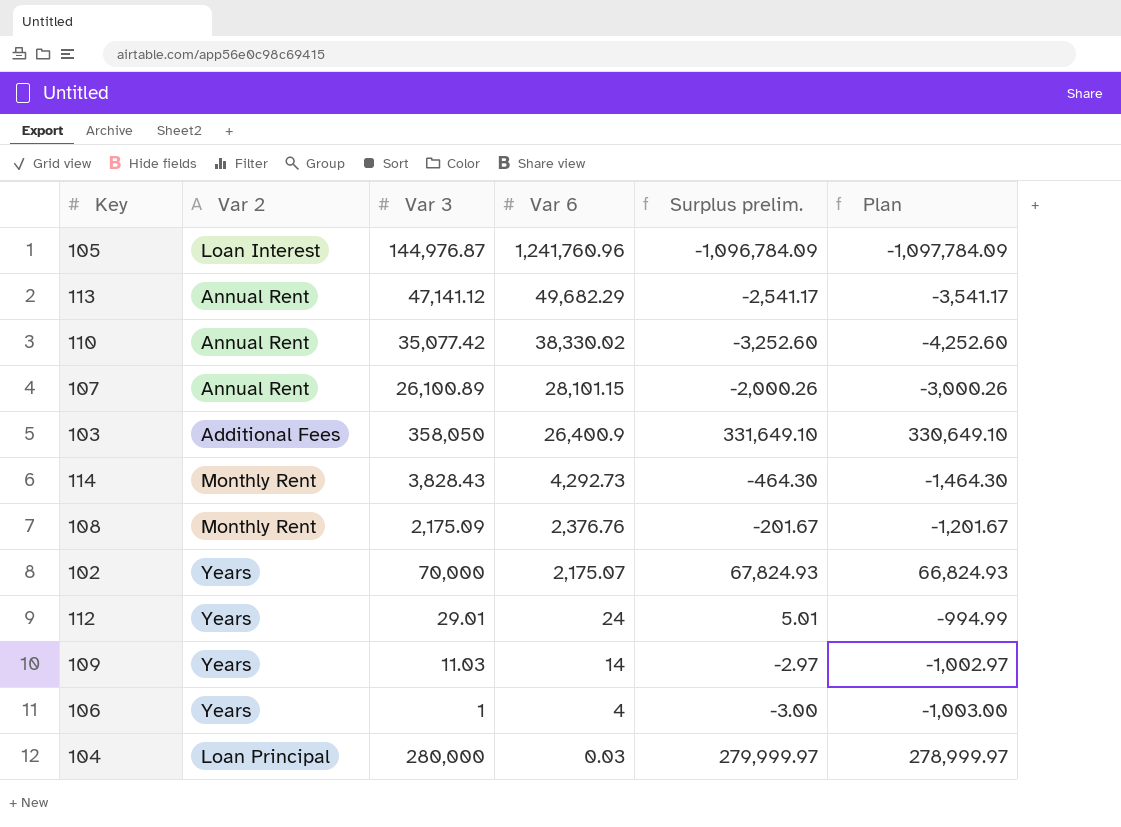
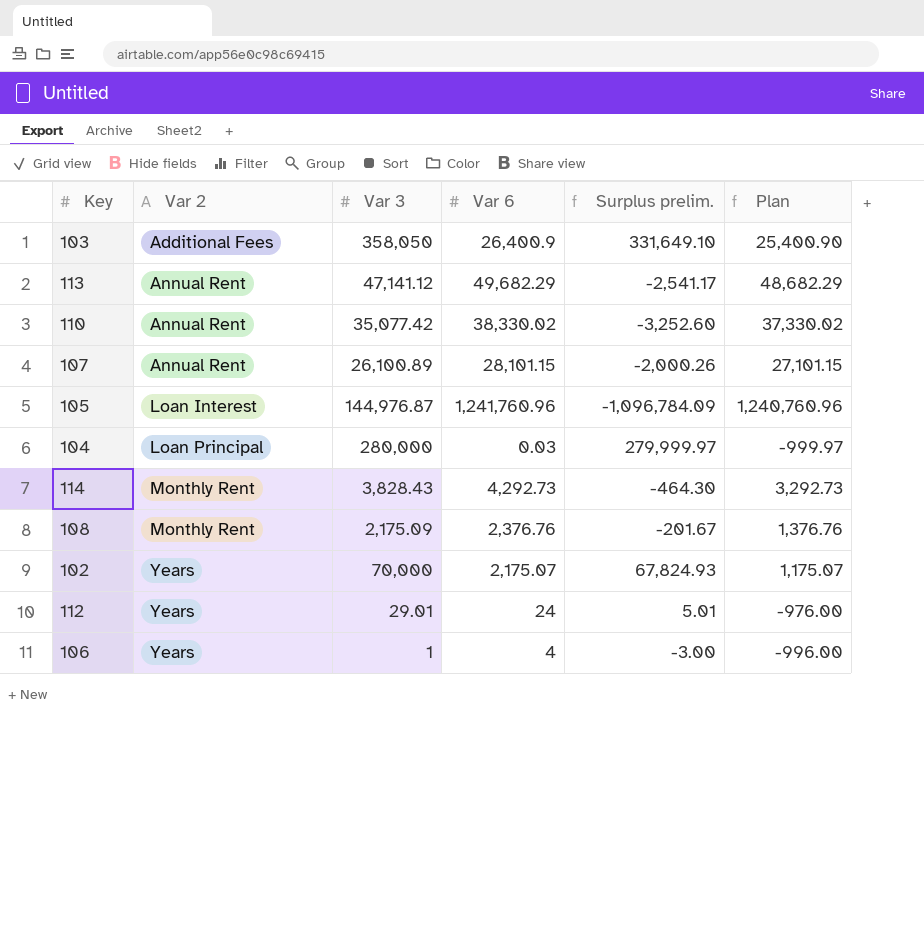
row order: Var 6 descending -> Var 2 ascending
column Plan | formula: [Surplus prelim.] - 1000 -> [Var 6] - 1000
row 109: Years | 11.03 | 14 | -2.97 | -1,002.97 -> none

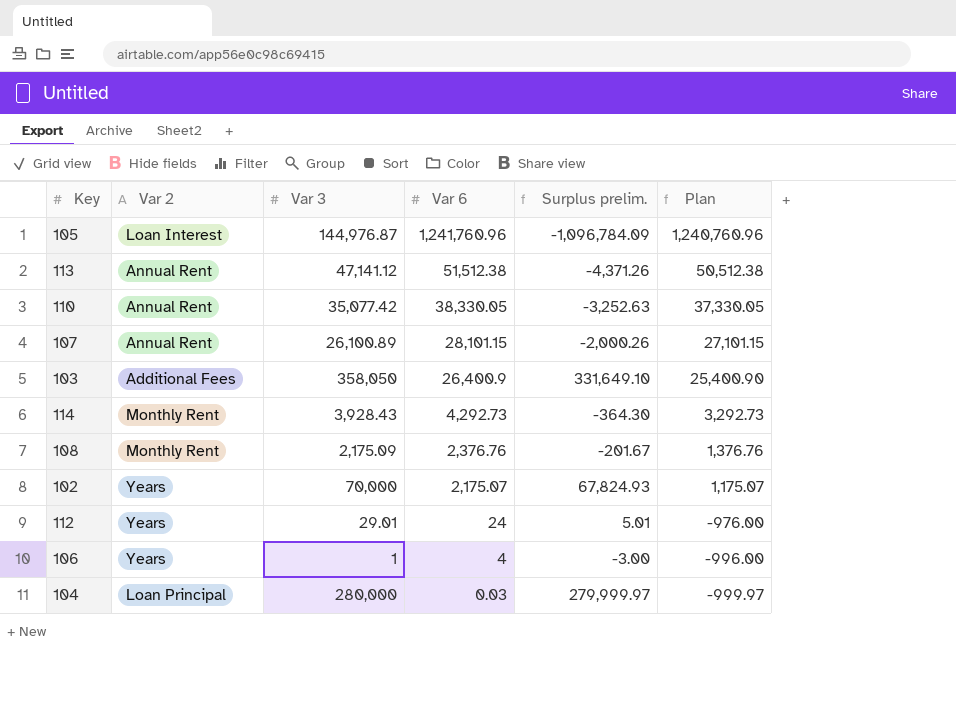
row order: Var 2 ascending -> Var 6 descending
113 | Var 6: 49,682.29 -> 51,512.38
113 | Surplus prelim.: -2,541.17 -> -4,371.26
113 | Plan: 48,682.29 -> 50,512.38
110 | Var 6: 38,330.02 -> 38,330.05
110 | Surplus prelim.: -3,252.60 -> -3,252.63
110 | Plan: 37,330.02 -> 37,330.05
114 | Var 3: 3,828.43 -> 3,928.43
114 | Surplus prelim.: -464.30 -> -364.30

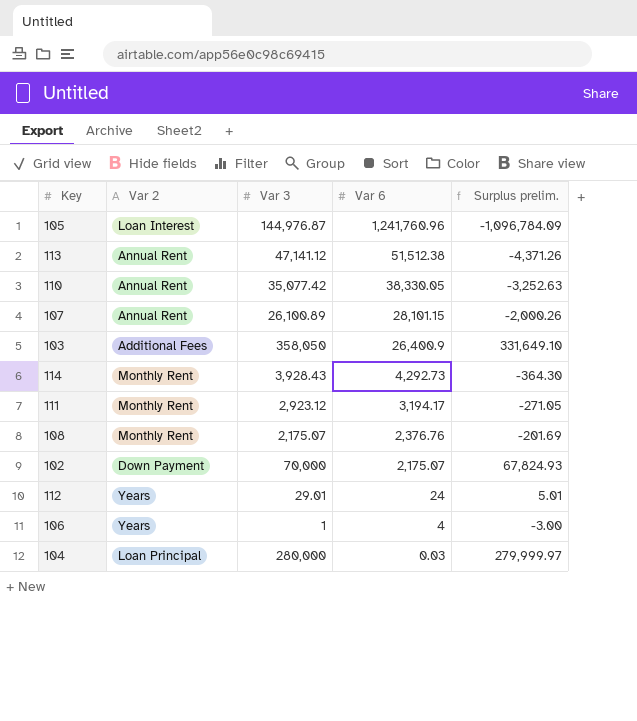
column Plan | formula: [Var 6] - 1000 -> none
row 111: none -> Monthly Rent | 2,923.12 | 3,194.17 | -271.05
108 | Var 3: 2,175.09 -> 2,175.07
108 | Surplus prelim.: -201.67 -> -201.69
102 | Var 2: Years -> Down Payment

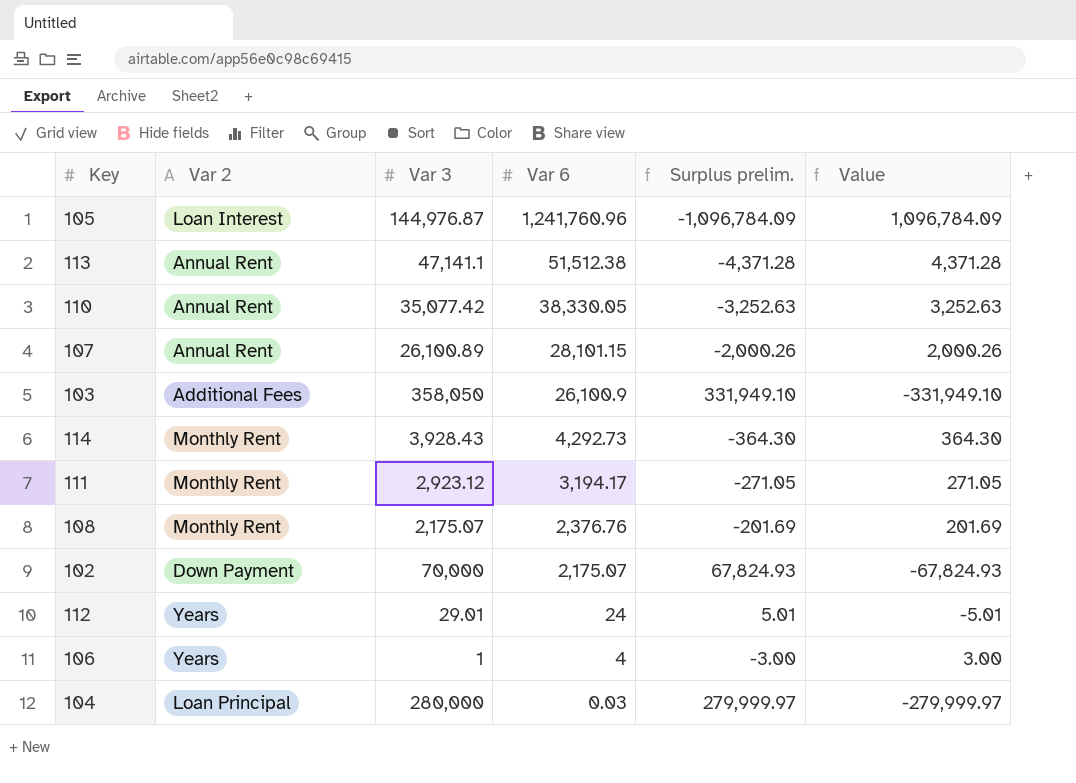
column Value | formula: none -> [Var 6] - [Var 3]
113 | Var 3: 47,141.12 -> 47,141.1
113 | Surplus prelim.: -4,371.26 -> -4,371.28
103 | Var 6: 26,400.9 -> 26,100.9
103 | Surplus prelim.: 331,649.10 -> 331,949.10

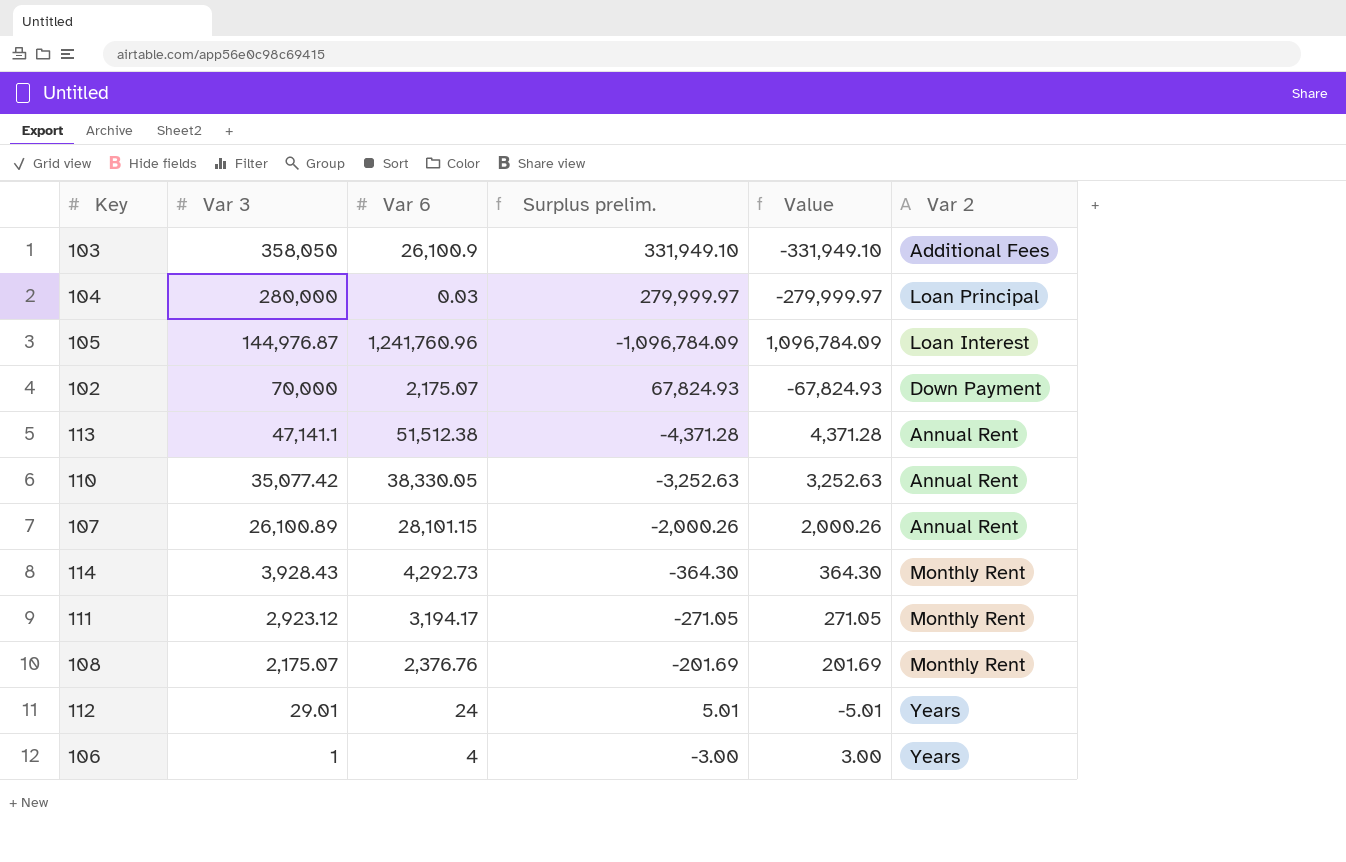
row order: Var 6 descending -> Var 3 descending
column Var 2 | position: 2 -> 6

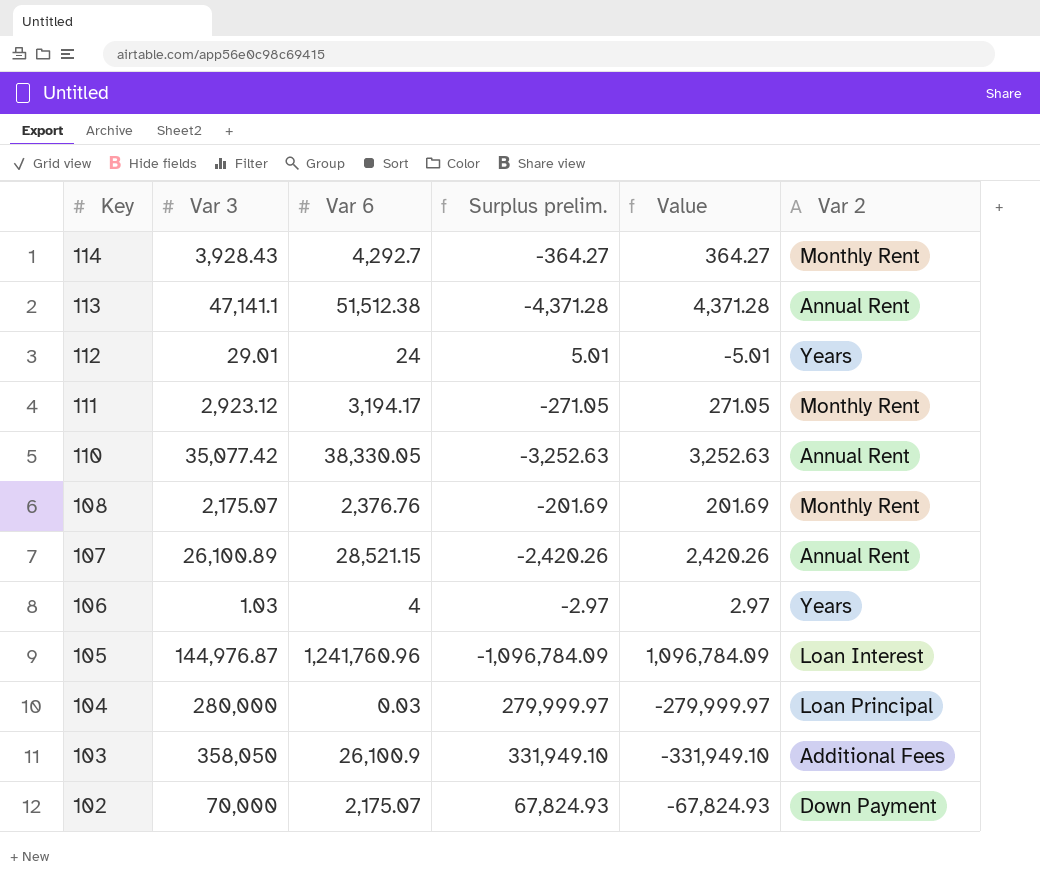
row order: Var 3 descending -> Key descending
114 | Var 6: 4,292.73 -> 4,292.7
114 | Surplus prelim.: -364.30 -> -364.27
114 | Value: 364.30 -> 364.27
107 | Var 6: 28,101.15 -> 28,521.15
107 | Surplus prelim.: -2,000.26 -> -2,420.26
107 | Value: 2,000.26 -> 2,420.26
106 | Var 3: 1 -> 1.03
106 | Surplus prelim.: -3.00 -> -2.97
106 | Value: 3.00 -> 2.97

